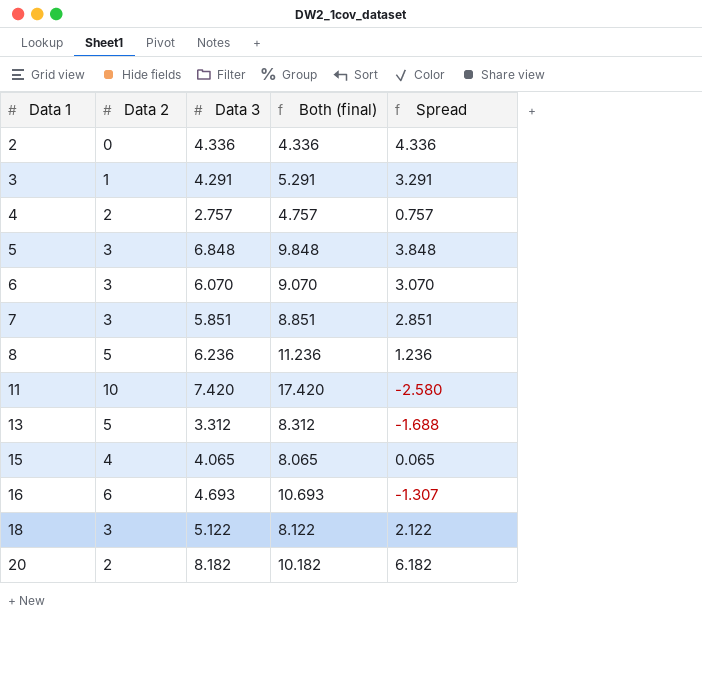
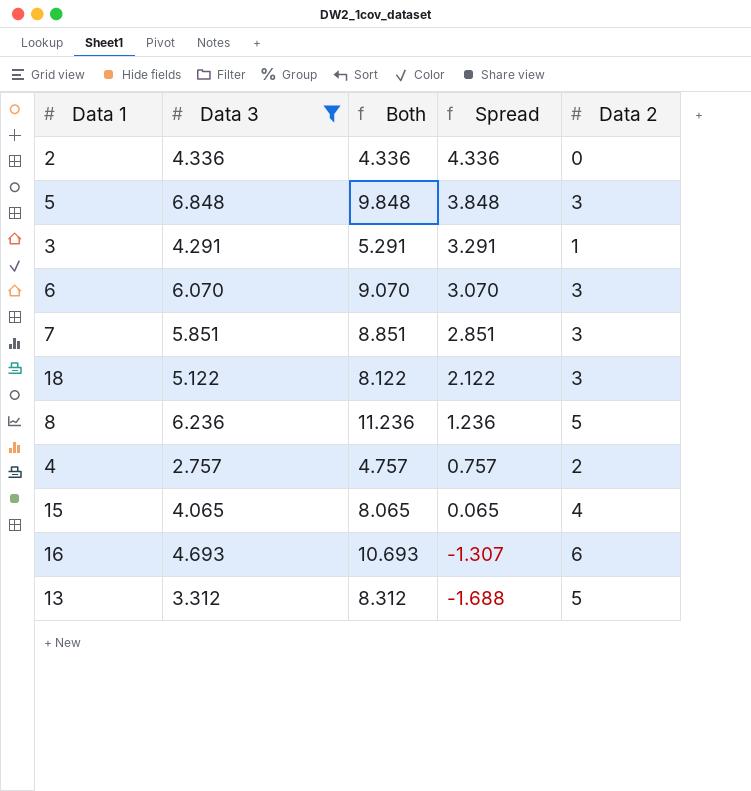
filter: none -> Data 3 <= 6.848
row order: Data 1 ascending -> Spread descending
column name: Both (final) -> Both
column Data 2 | position: 2 -> 5

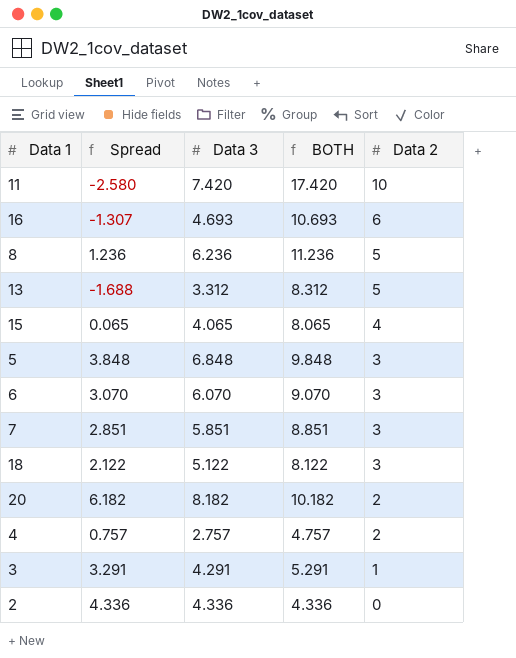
filter: Data 3 <= 6.848 -> none
row order: Spread descending -> Data 2 descending
column Spread | position: 4 -> 2
column name: Both -> BOTH

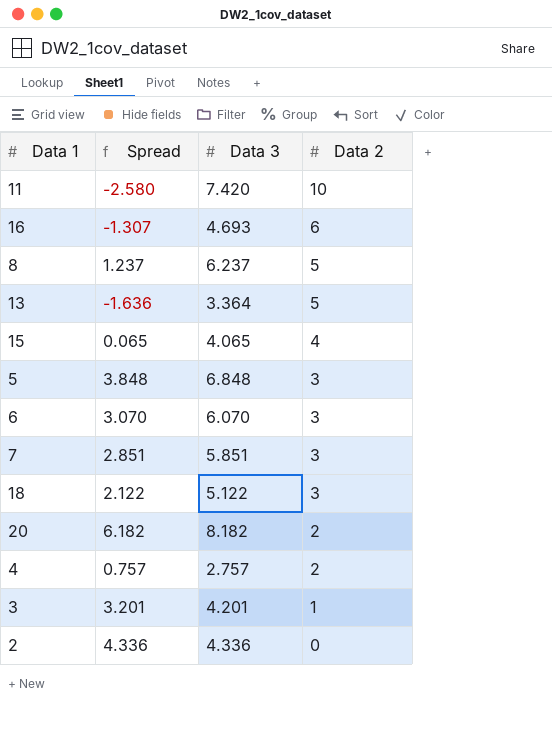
column BOTH | formula: [Data 3] + [Data 2] -> none
8 | Spread: 1.236 -> 1.237
8 | Data 3: 6.236 -> 6.237
13 | Spread: -1.688 -> -1.636
13 | Data 3: 3.312 -> 3.364
3 | Spread: 3.291 -> 3.201
3 | Data 3: 4.291 -> 4.201

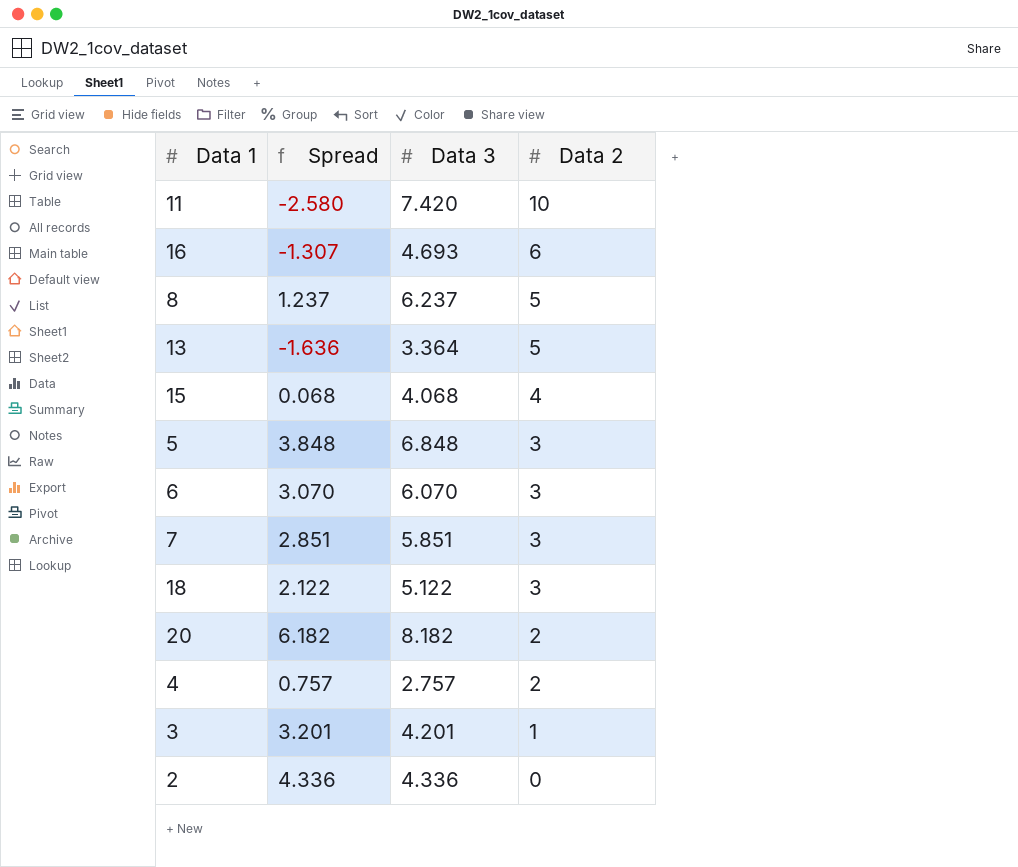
15 | Spread: 0.065 -> 0.068
15 | Data 3: 4.065 -> 4.068

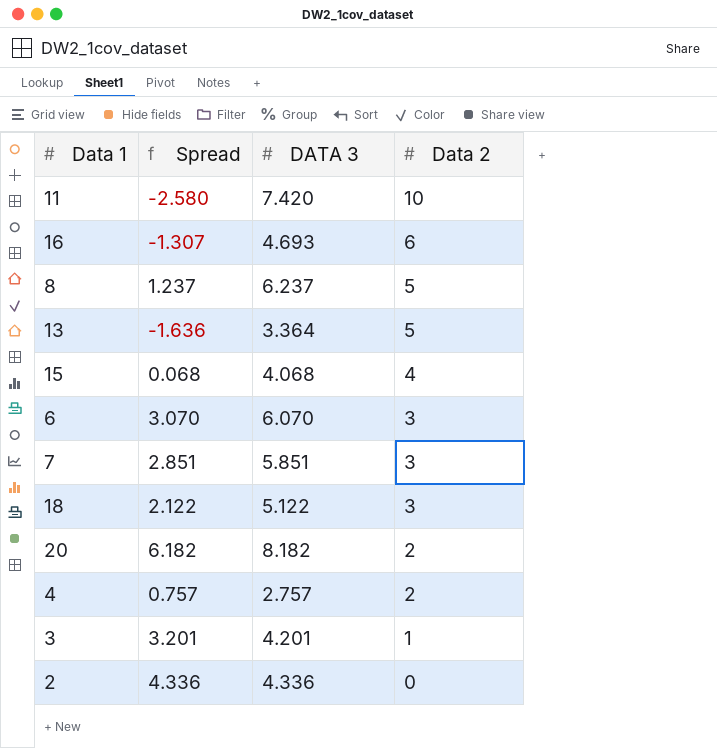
column name: Data 3 -> DATA 3
row 5: 3.848 | 6.848 | 3 -> none

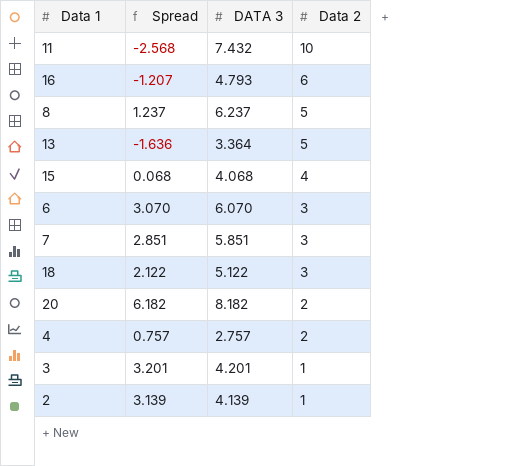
11 | Spread: -2.580 -> -2.568
11 | DATA 3: 7.420 -> 7.432
16 | Spread: -1.307 -> -1.207
16 | DATA 3: 4.693 -> 4.793
2 | Spread: 4.336 -> 3.139
2 | DATA 3: 4.336 -> 4.139
2 | Data 2: 0 -> 1

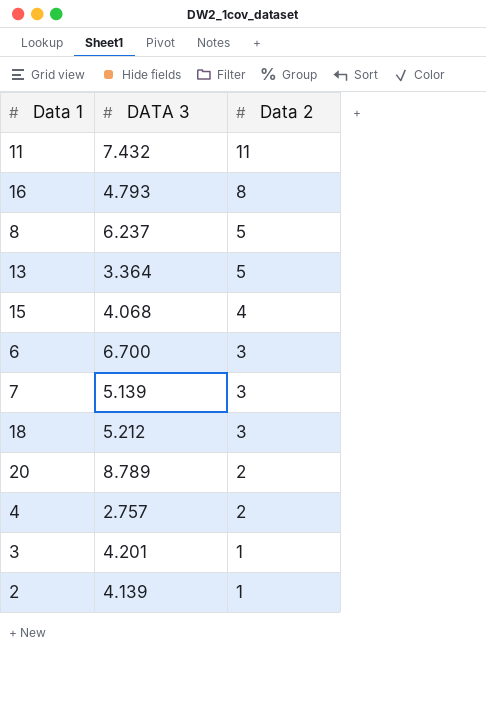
column Spread | formula: [DATA 3] - [Data 2] -> none
11 | Data 2: 10 -> 11
16 | Data 2: 6 -> 8
6 | DATA 3: 6.070 -> 6.700
7 | DATA 3: 5.851 -> 5.139
18 | DATA 3: 5.122 -> 5.212
20 | DATA 3: 8.182 -> 8.789

